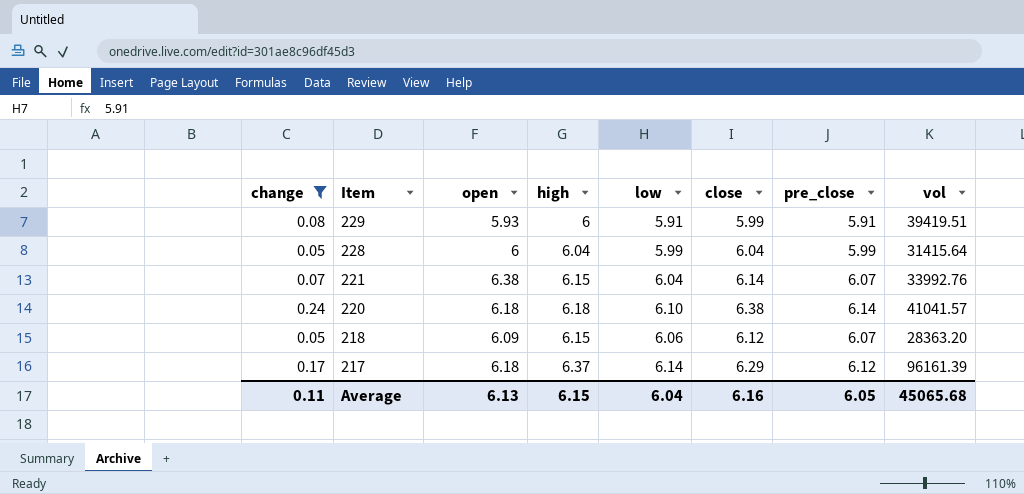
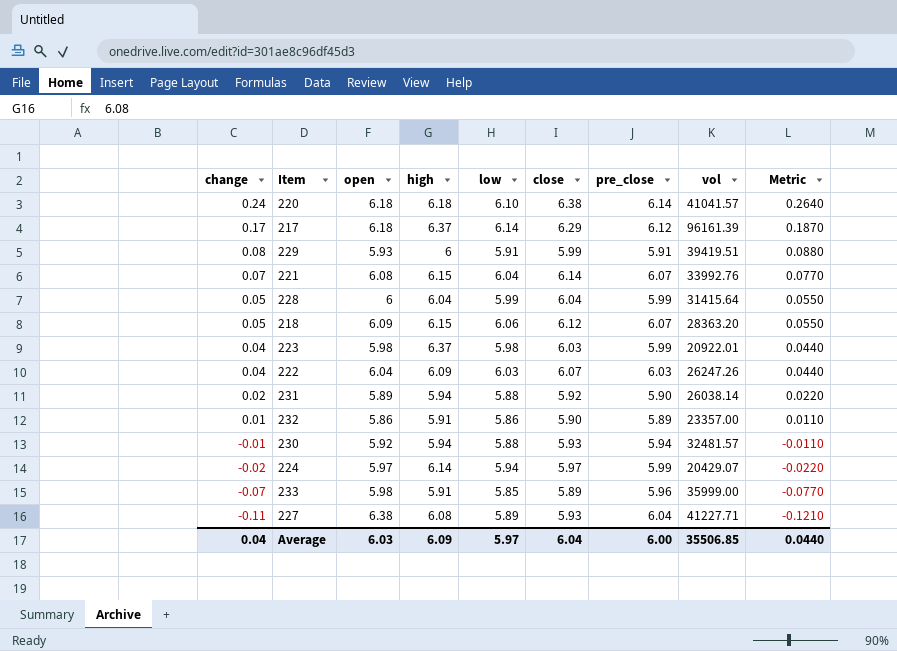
filter: change >= 0.05 -> none
row order: Item descending -> change descending
column Metric | formula: none -> [change] * 1.1
221 | open: 6.38 -> 6.08
Average | change: 0.11 -> 0.04
Average | open: 6.13 -> 6.03
Average | high: 6.15 -> 6.09
Average | low: 6.04 -> 5.97
Average | close: 6.16 -> 6.04
Average | pre_close: 6.05 -> 6.00
Average | vol: 45065.68 -> 35506.85

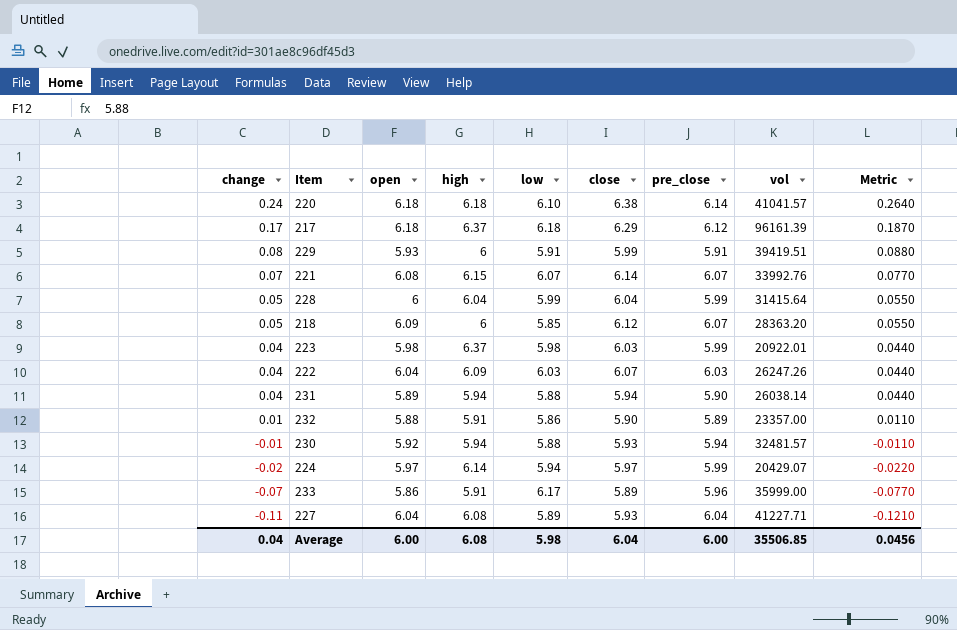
217 | low: 6.14 -> 6.18
221 | low: 6.04 -> 6.07
218 | high: 6.15 -> 6
218 | low: 6.06 -> 5.85
231 | change: 0.02 -> 0.04
231 | close: 5.92 -> 5.94
231 | Metric: 0.0220 -> 0.0440
232 | open: 5.86 -> 5.88
233 | open: 5.98 -> 5.86
233 | low: 5.85 -> 6.17
227 | open: 6.38 -> 6.04
Average | open: 6.03 -> 6.00
Average | high: 6.09 -> 6.08
Average | low: 5.97 -> 5.98
Average | Metric: 0.0440 -> 0.0456

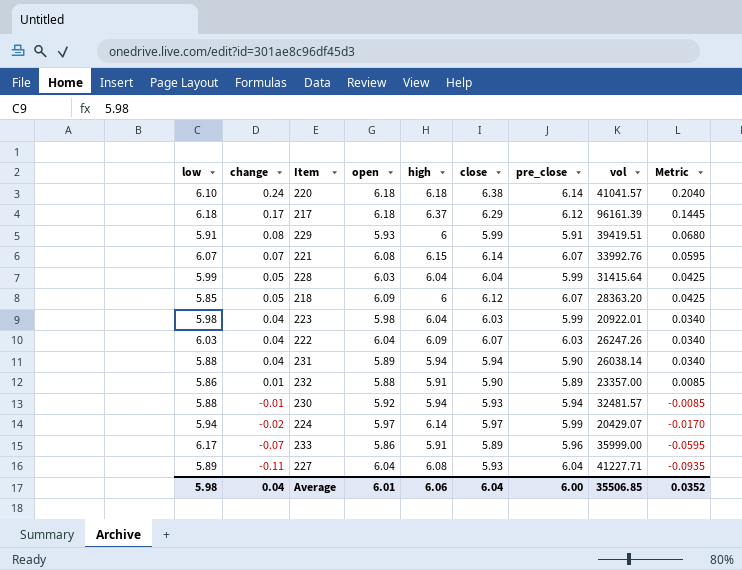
column low | position: 5 -> 1
column Metric | formula: [change] * 1.1 -> [change] * 0.85
228 | open: 6 -> 6.03
223 | high: 6.37 -> 6.04
Average | open: 6.00 -> 6.01
Average | high: 6.08 -> 6.06
Average | Metric: 0.0456 -> 0.0352

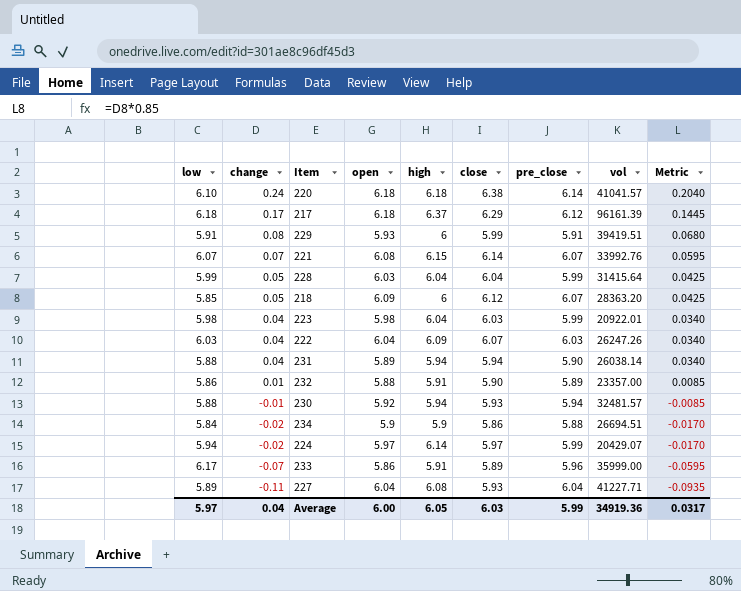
row 234: none -> 5.84 | -0.02 | 5.9 | 5.9 | 5.86 | 5.88 | 26694.51 | -0.0170
Average | low: 5.98 -> 5.97
Average | open: 6.01 -> 6.00
Average | high: 6.06 -> 6.05
Average | close: 6.04 -> 6.03
Average | pre_close: 6.00 -> 5.99
Average | vol: 35506.85 -> 34919.36
Average | Metric: 0.0352 -> 0.0317

